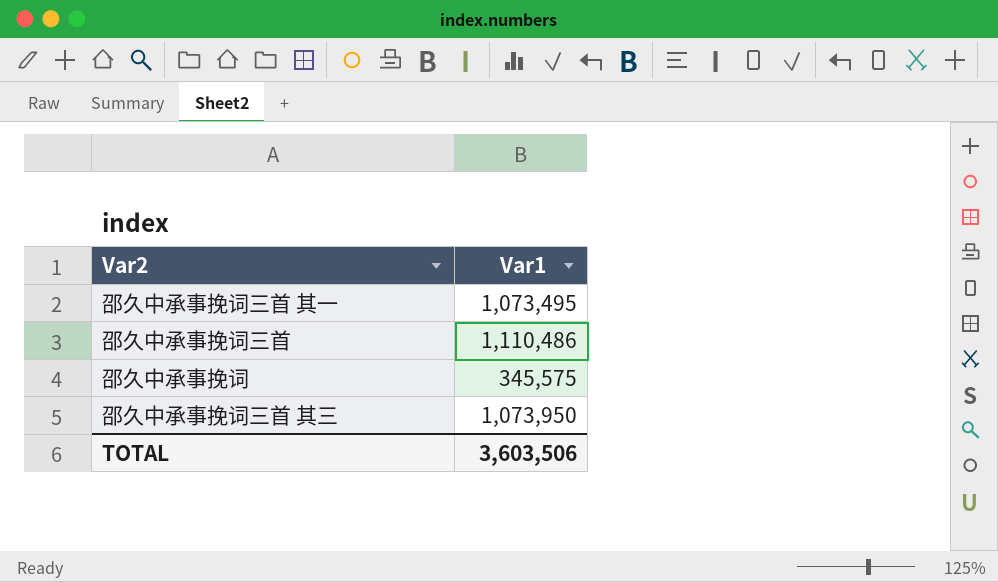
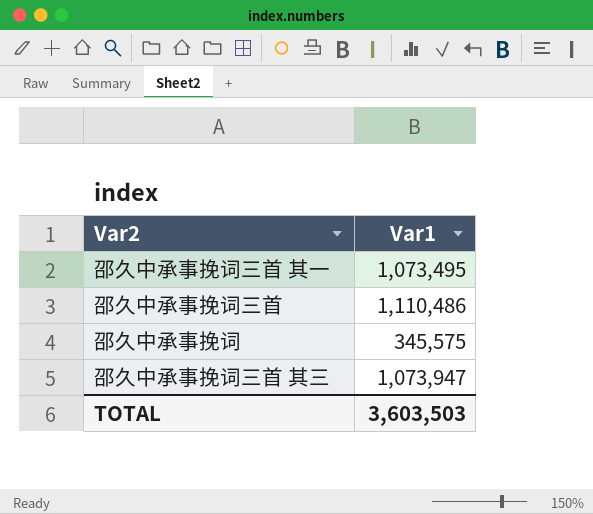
邵久中承事挽词三首 其三 | Var1: 1,073,950 -> 1,073,947
TOTAL | Var1: 3,603,506 -> 3,603,503

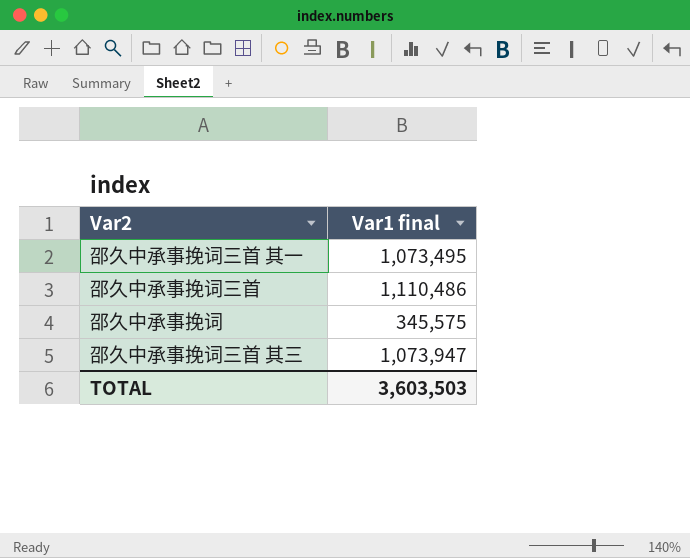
column name: Var1 -> Var1 final

